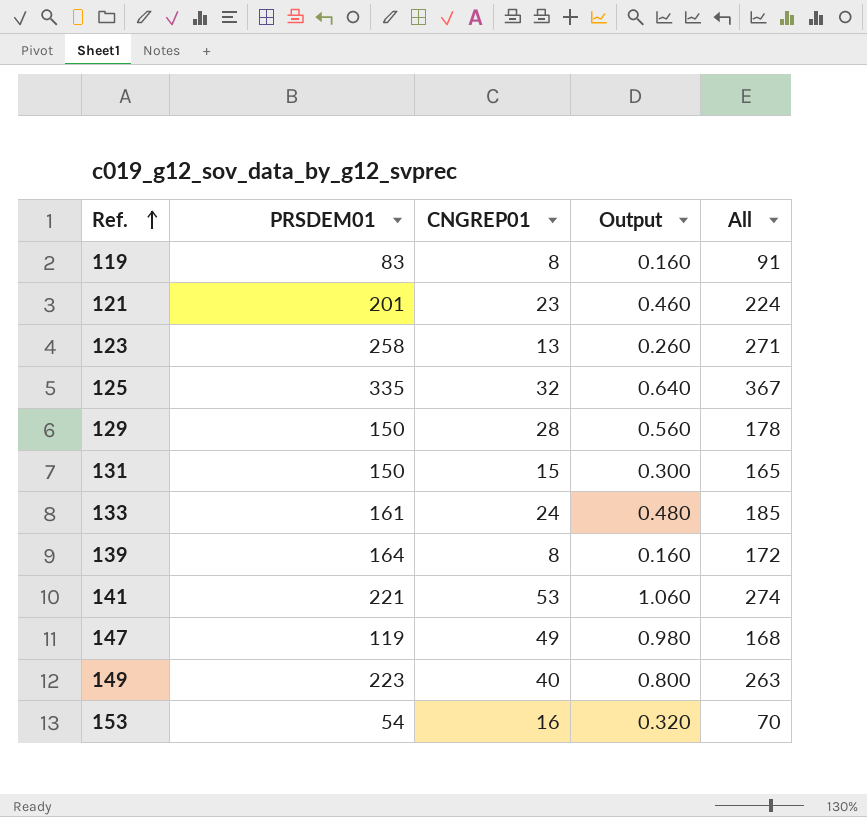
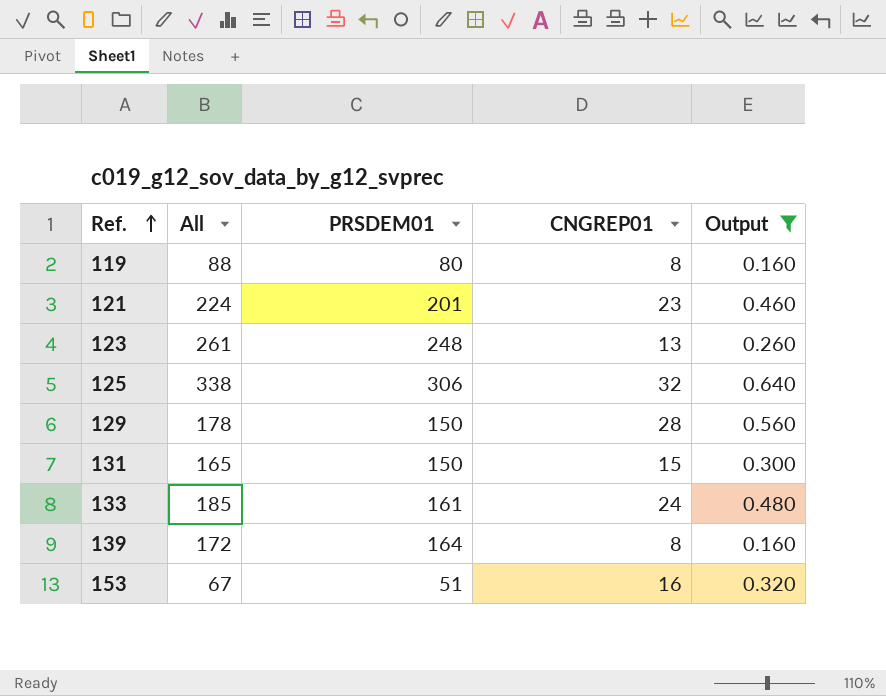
filter: none -> Output <= 0.640
column All | position: 5 -> 2
119 | All: 91 -> 88
119 | PRSDEM01: 83 -> 80
123 | All: 271 -> 261
123 | PRSDEM01: 258 -> 248
125 | All: 367 -> 338
125 | PRSDEM01: 335 -> 306
153 | All: 70 -> 67
153 | PRSDEM01: 54 -> 51

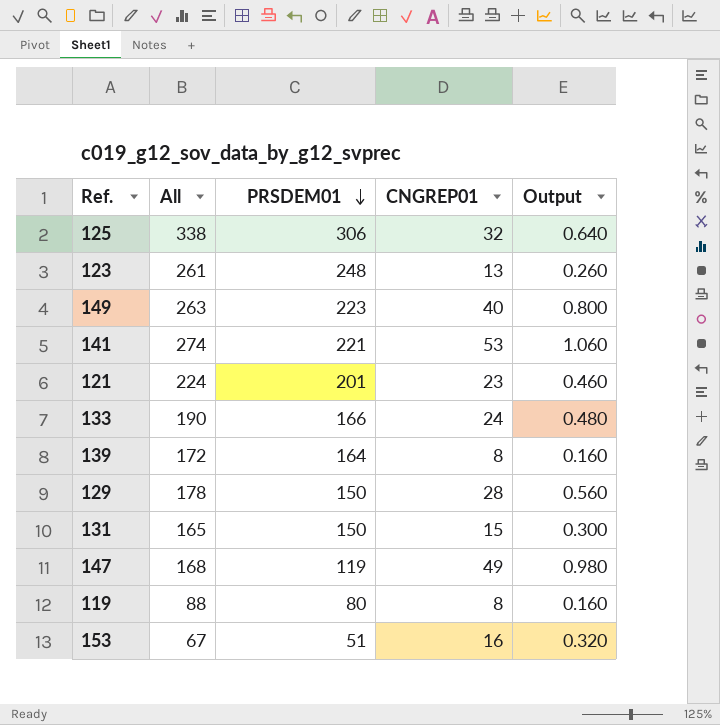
filter: Output <= 0.640 -> none
row order: Ref. ascending -> PRSDEM01 descending
133 | All: 185 -> 190
133 | PRSDEM01: 161 -> 166

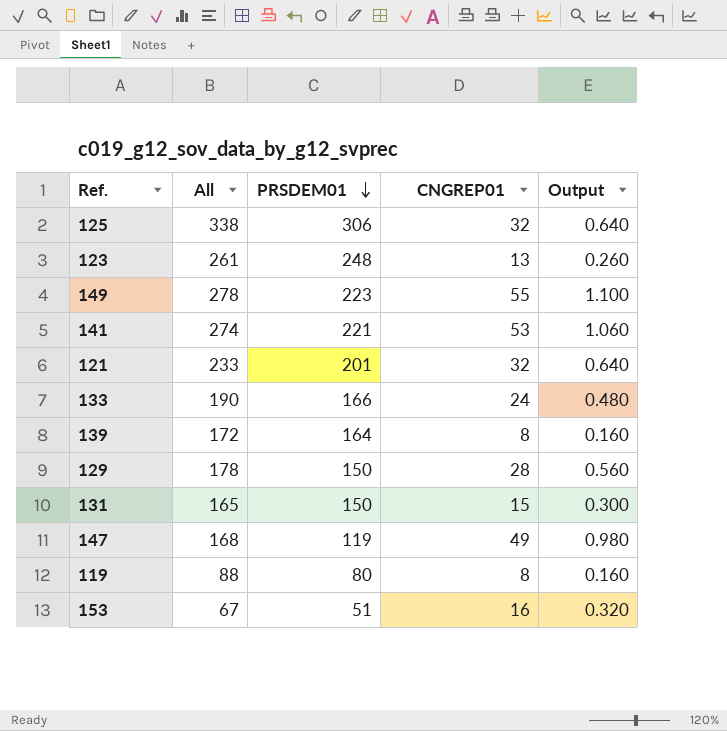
149 | All: 263 -> 278
149 | CNGREP01: 40 -> 55
149 | Output: 0.800 -> 1.100
121 | All: 224 -> 233
121 | CNGREP01: 23 -> 32
121 | Output: 0.460 -> 0.640

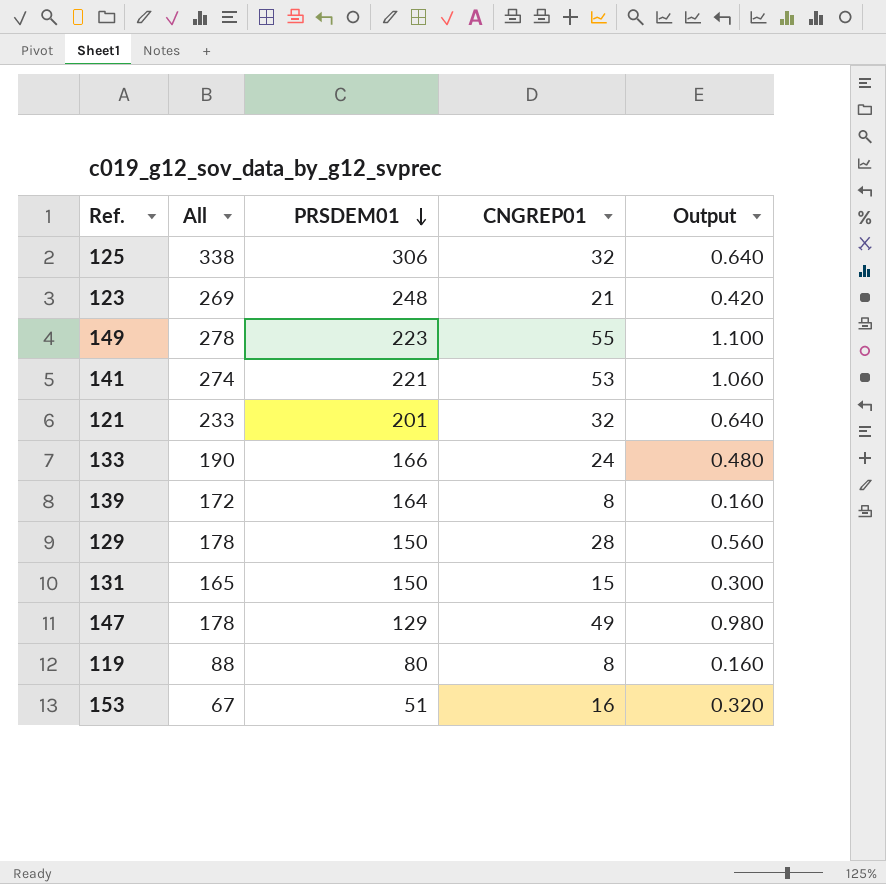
123 | All: 261 -> 269
123 | CNGREP01: 13 -> 21
123 | Output: 0.260 -> 0.420
147 | All: 168 -> 178
147 | PRSDEM01: 119 -> 129

